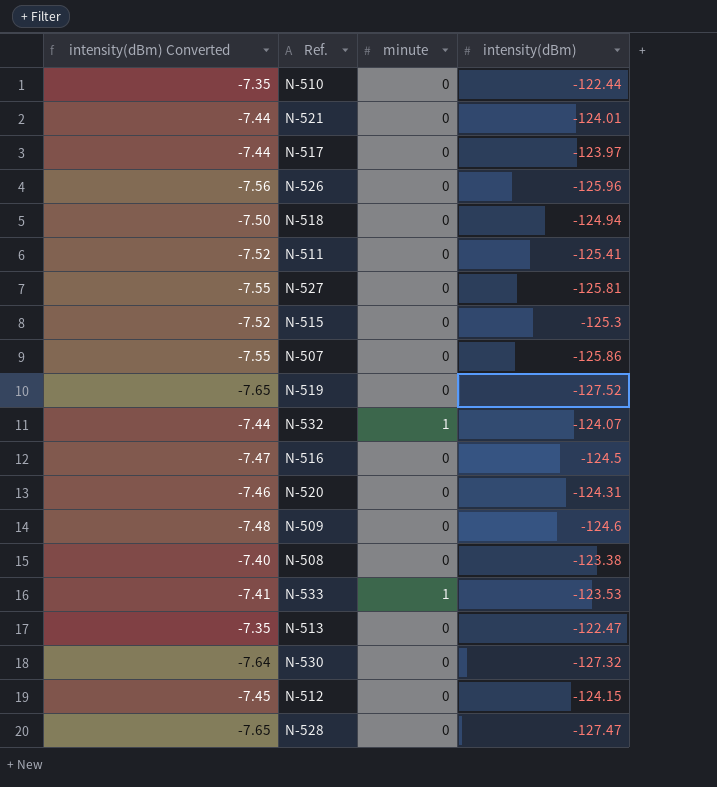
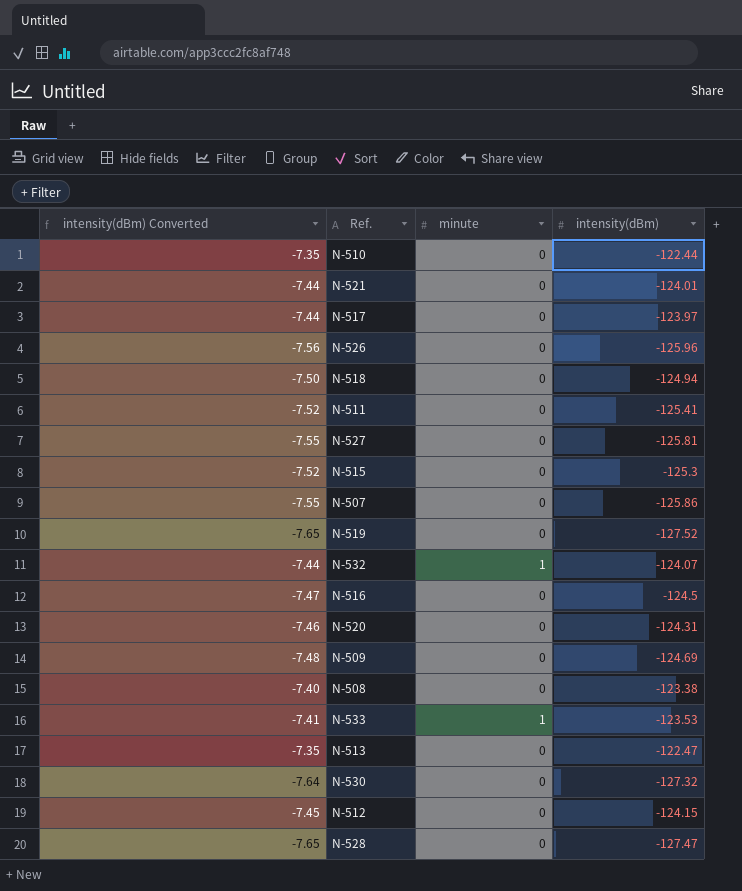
N-509 | intensity(dBm): -124.6 -> -124.69

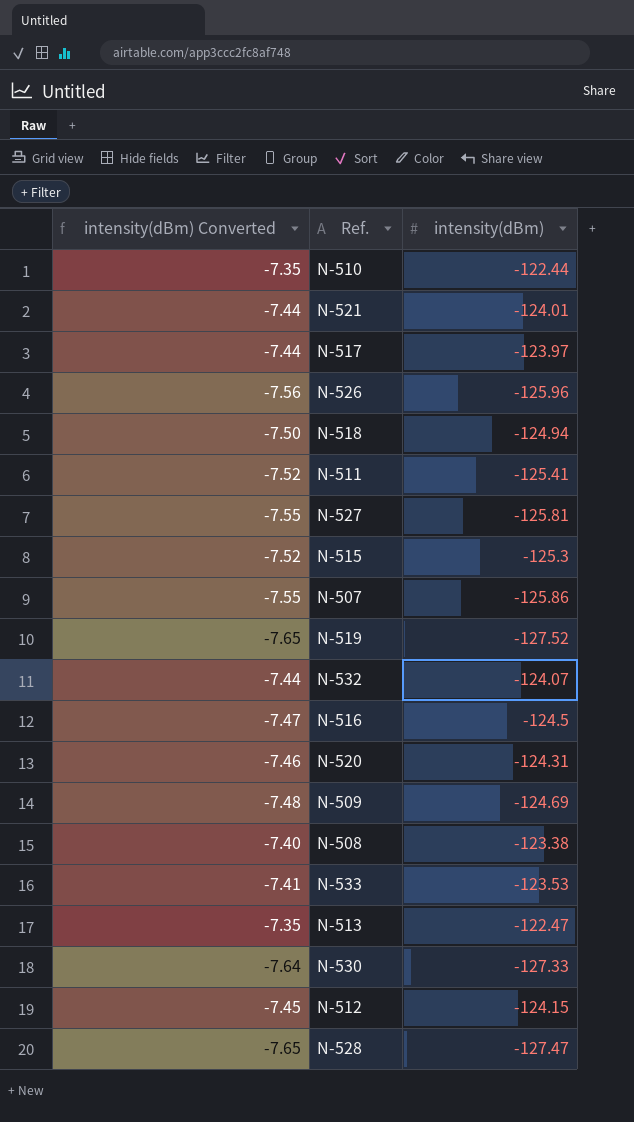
column minute | position: 3 -> none
N-530 | intensity(dBm): -127.32 -> -127.33

